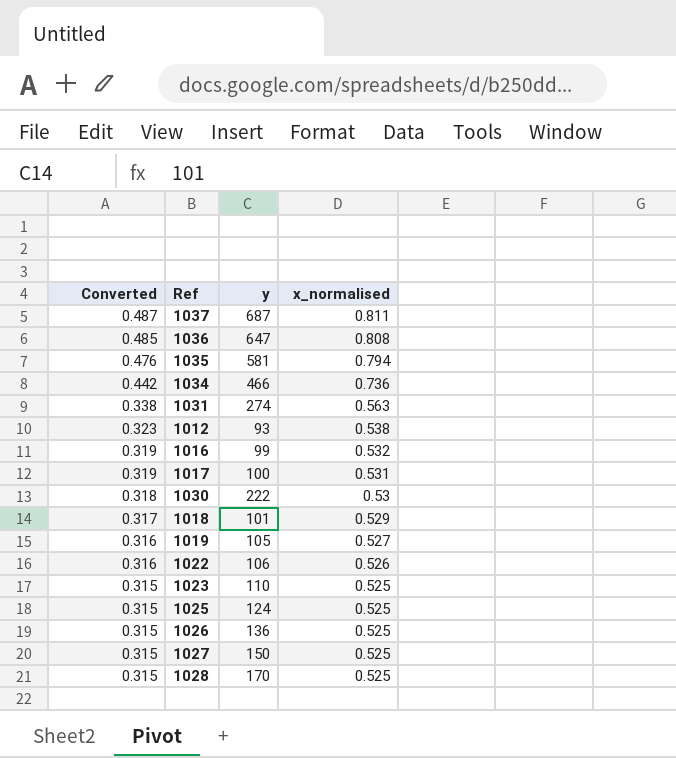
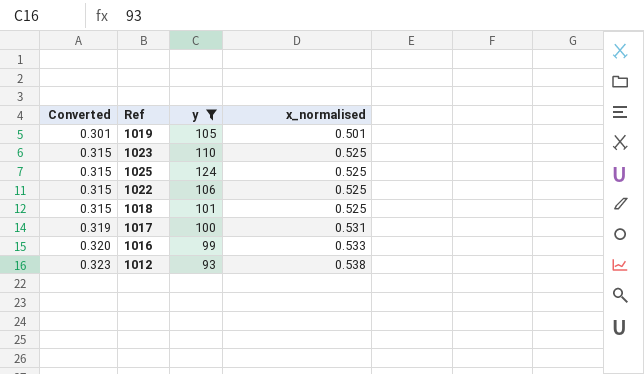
filter: none -> y <= 124
row order: Converted descending -> Converted ascending
1019 | Converted: 0.316 -> 0.301
1019 | x_normalised: 0.527 -> 0.501
1022 | Converted: 0.316 -> 0.315
1022 | x_normalised: 0.526 -> 0.525
1018 | Converted: 0.317 -> 0.315
1018 | x_normalised: 0.529 -> 0.525
1016 | Converted: 0.319 -> 0.320
1016 | x_normalised: 0.532 -> 0.533

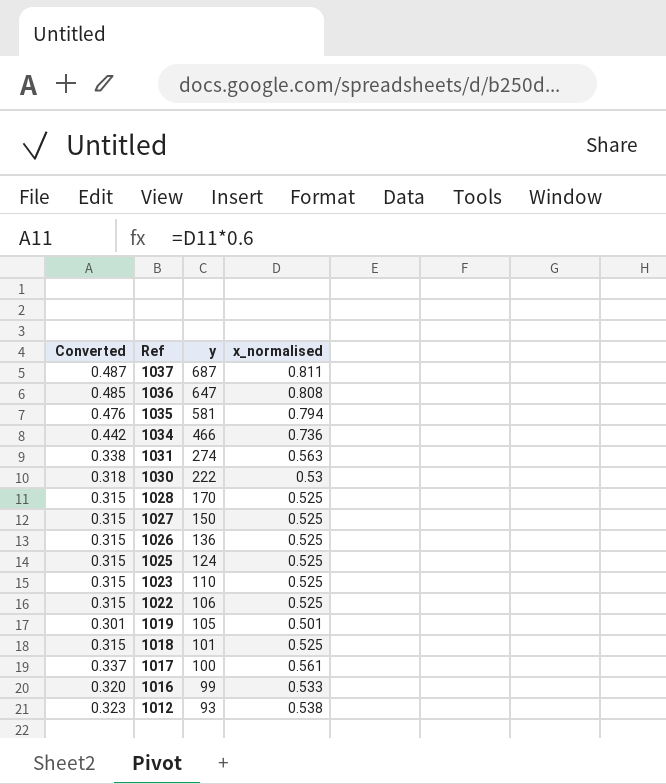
filter: y <= 124 -> none
row order: Converted ascending -> Ref descending
1017 | Converted: 0.319 -> 0.337
1017 | x_normalised: 0.531 -> 0.561

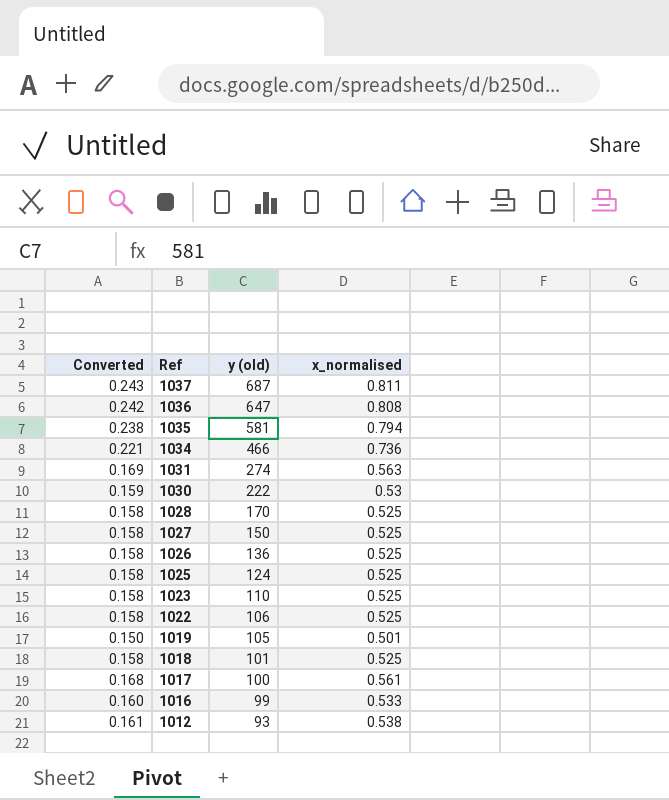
column Converted | formula: [x_normalised] * 0.6 -> [x_normalised] * 0.3
column name: y -> y (old)

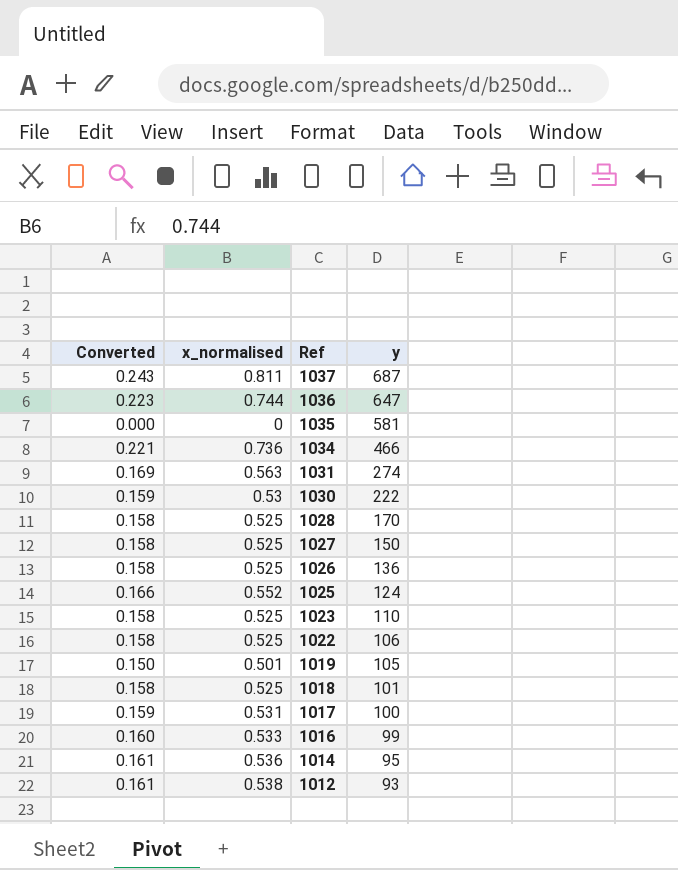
column x_normalised | position: 4 -> 2
column name: y (old) -> y
1036 | Converted: 0.242 -> 0.223
1036 | x_normalised: 0.808 -> 0.744
1035 | Converted: 0.238 -> 0.000
1035 | x_normalised: 0.794 -> 0
1025 | Converted: 0.158 -> 0.166
1025 | x_normalised: 0.525 -> 0.552
1017 | Converted: 0.168 -> 0.159
1017 | x_normalised: 0.561 -> 0.531
row 1014: none -> 0.161 | 0.536 | 95

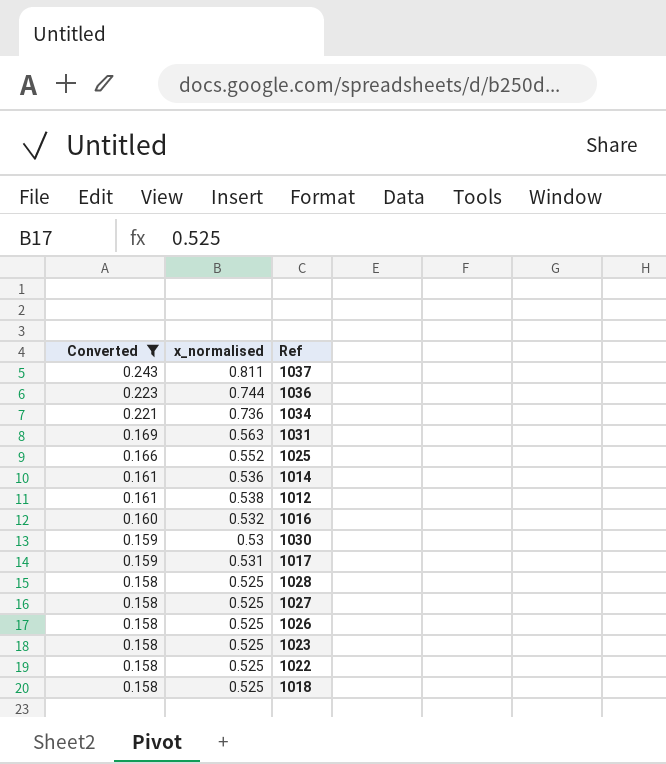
filter: none -> Converted >= 0.158
row order: Ref descending -> Converted descending
column y | position: 4 -> none
1016 | x_normalised: 0.533 -> 0.532

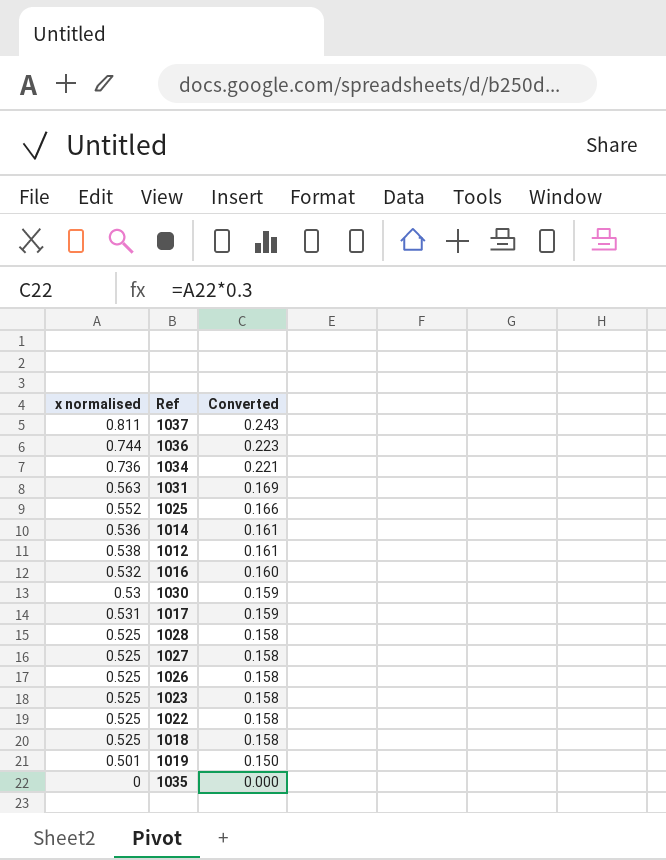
filter: Converted >= 0.158 -> none
column name: x_normalised -> x normalised
column Converted | position: 1 -> 3

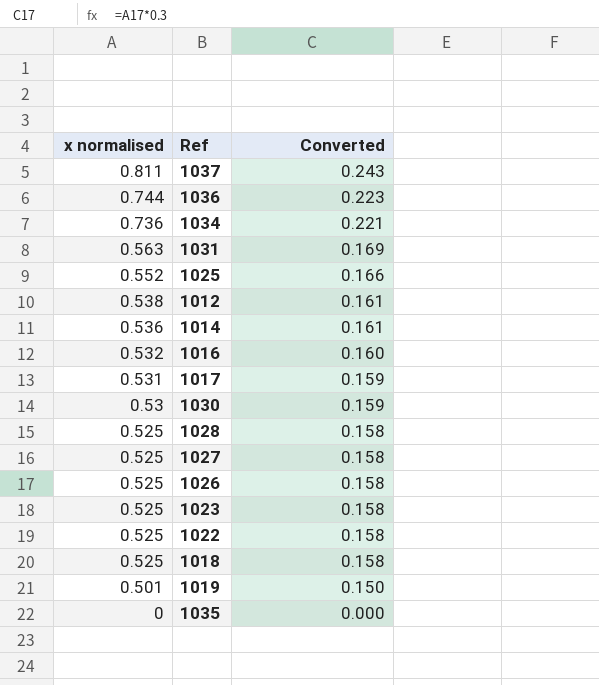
row order: Converted descending -> x normalised descending

